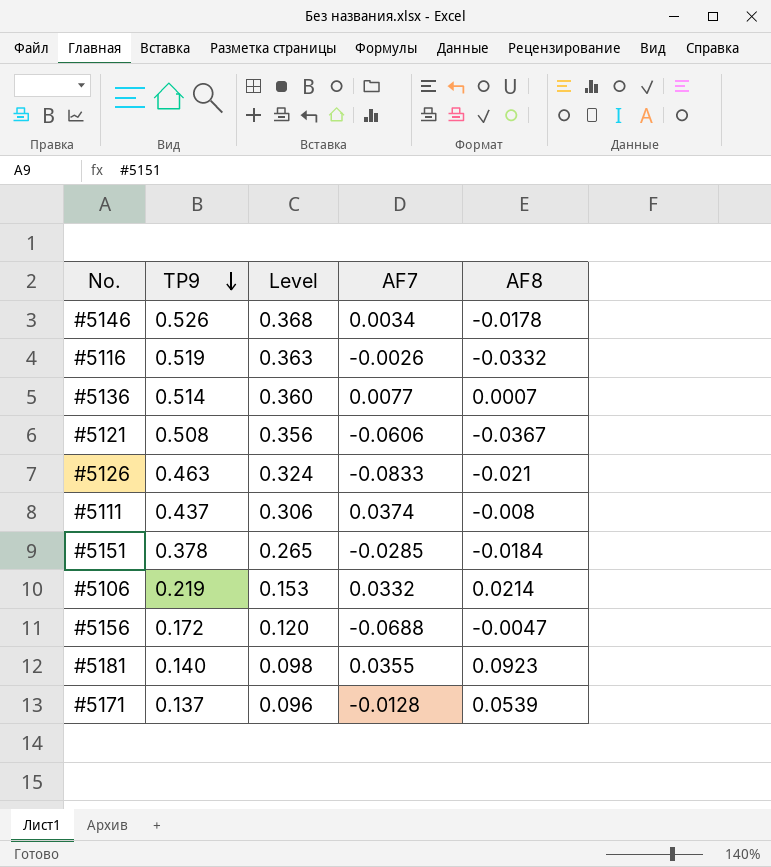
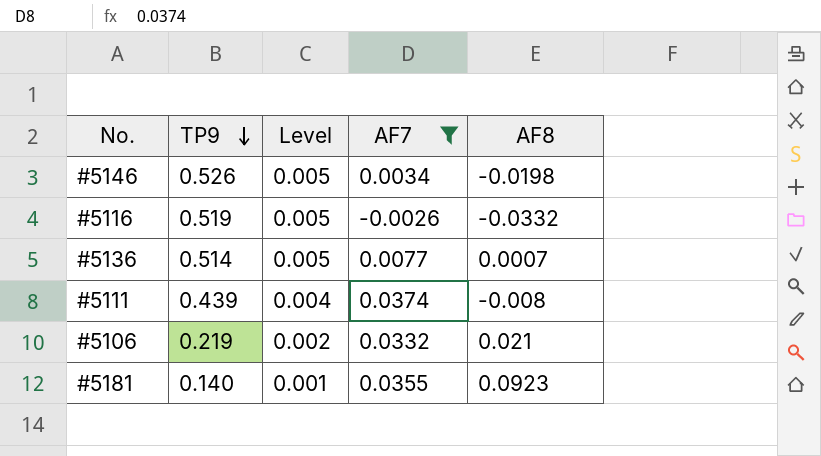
filter: none -> AF7 >= -0.0026
column Level | formula: [TP9] * 0.7 -> [TP9] * 0.01
#5146 | AF8: -0.0178 -> -0.0198
#5111 | TP9: 0.437 -> 0.439
#5106 | AF8: 0.0214 -> 0.021

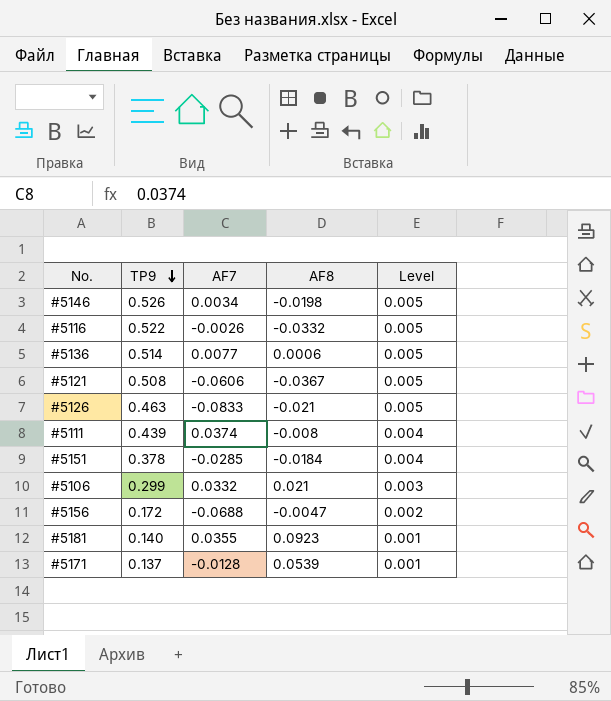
filter: AF7 >= -0.0026 -> none
column Level | position: 3 -> 5
#5116 | TP9: 0.519 -> 0.522
#5136 | AF8: 0.0007 -> 0.0006
#5106 | TP9: 0.219 -> 0.299
#5106 | Level: 0.002 -> 0.003

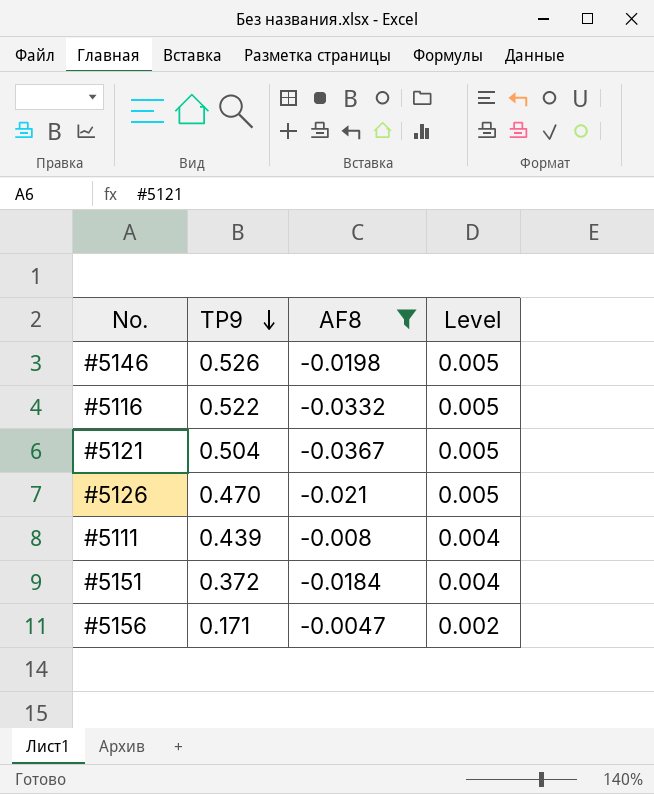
filter: none -> AF8 <= -0.0047
column AF7 | position: 3 -> none
#5121 | TP9: 0.508 -> 0.504
#5126 | TP9: 0.463 -> 0.470
#5151 | TP9: 0.378 -> 0.372
#5156 | TP9: 0.172 -> 0.171

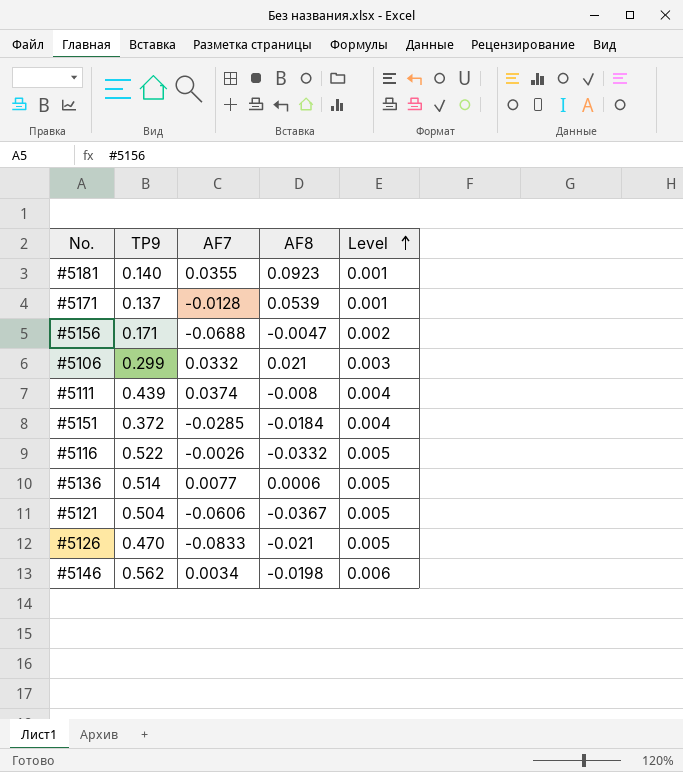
filter: AF8 <= -0.0047 -> none
row order: TP9 descending -> Level ascending
column AF7 | position: none -> 3
#5146 | TP9: 0.526 -> 0.562
#5146 | Level: 0.005 -> 0.006

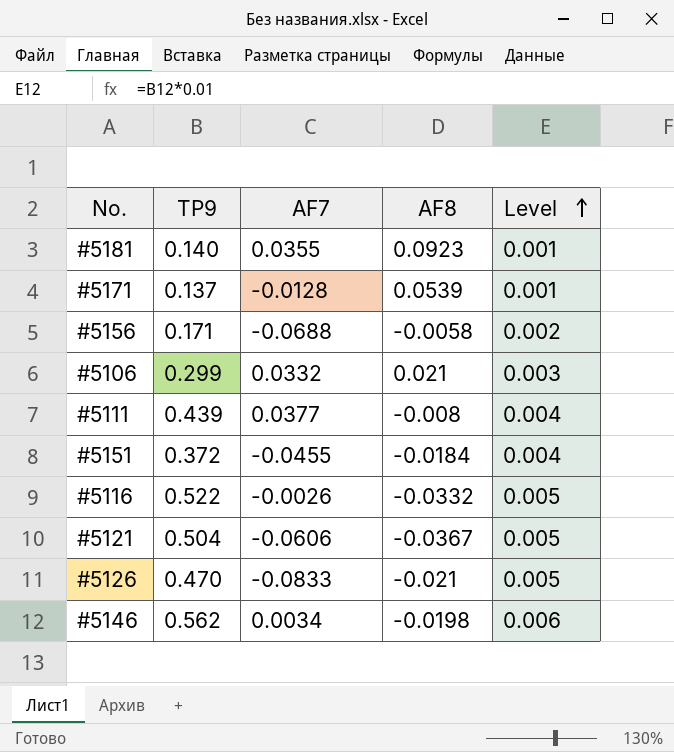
row #5136: 0.514 | 0.0077 | 0.0006 | 0.005 -> none
#5156 | AF8: -0.0047 -> -0.0058
#5111 | AF7: 0.0374 -> 0.0377
#5151 | AF7: -0.0285 -> -0.0455

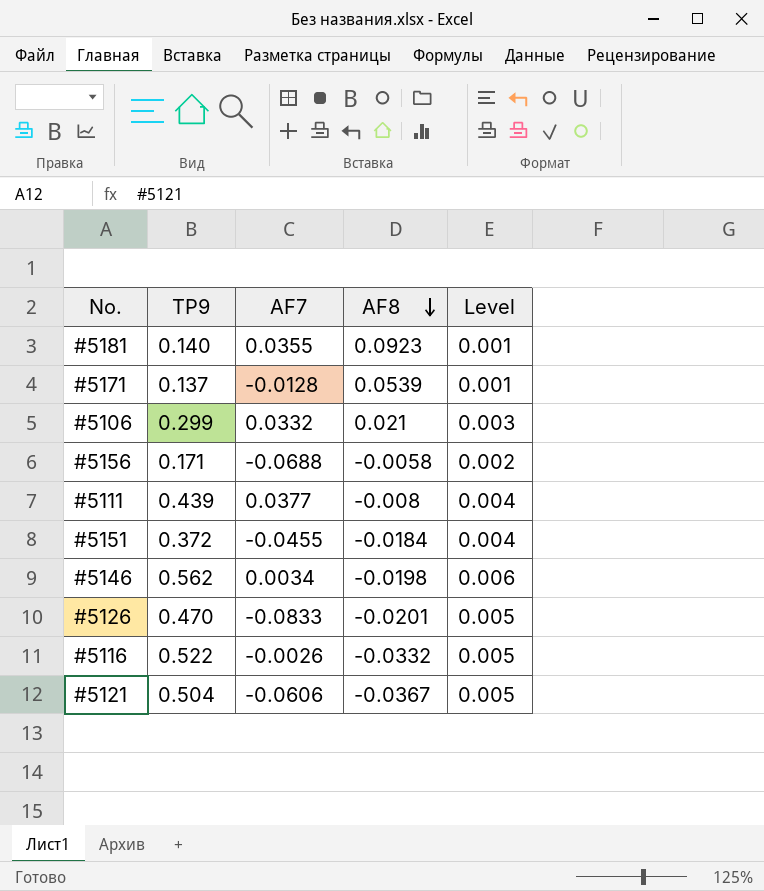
row order: Level ascending -> AF8 descending
#5126 | AF8: -0.021 -> -0.0201

